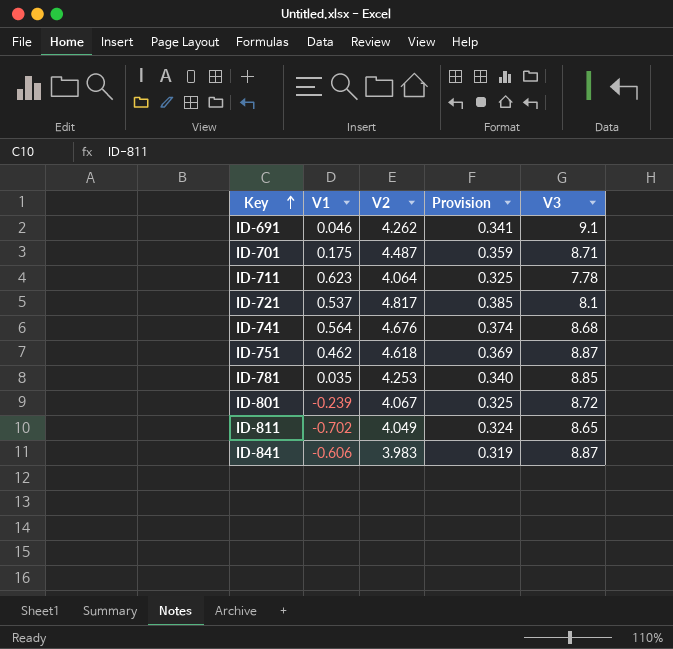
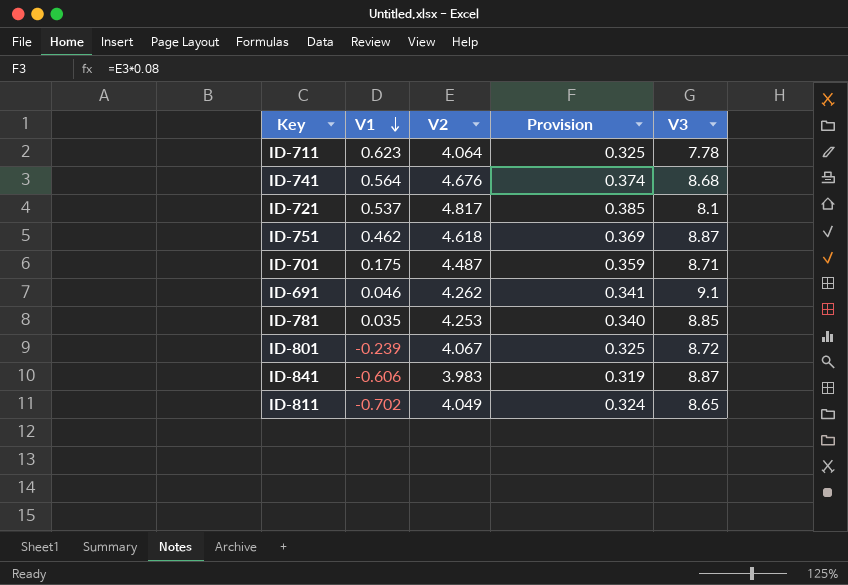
row order: Key ascending -> V1 descending

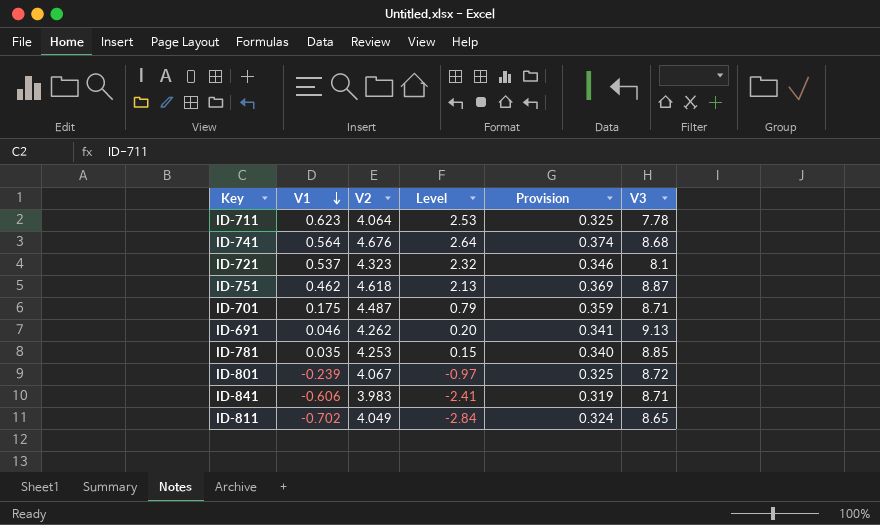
column Level | formula: none -> [V1] * [V2]
ID-721 | V2: 4.817 -> 4.323
ID-721 | Provision: 0.385 -> 0.346
ID-691 | V3: 9.1 -> 9.13
ID-841 | V3: 8.87 -> 8.71

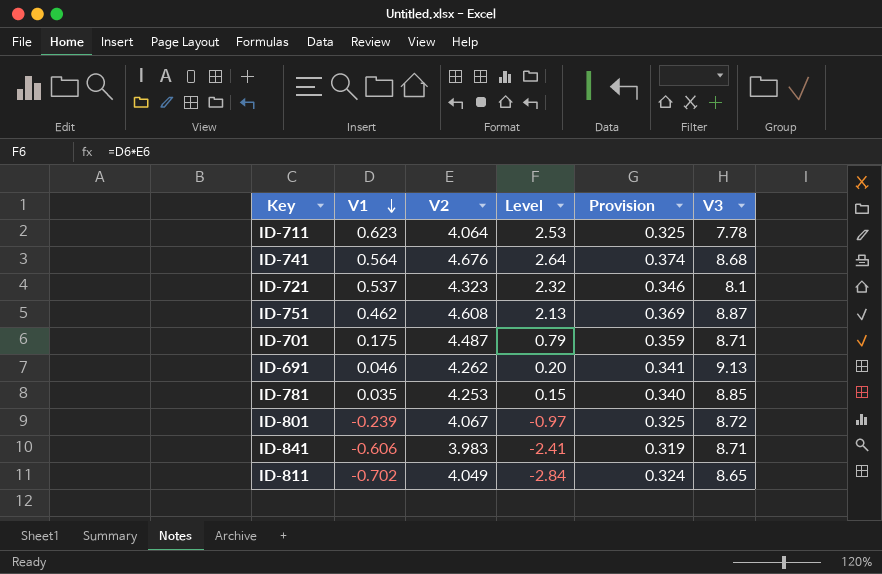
ID-751 | V2: 4.618 -> 4.608

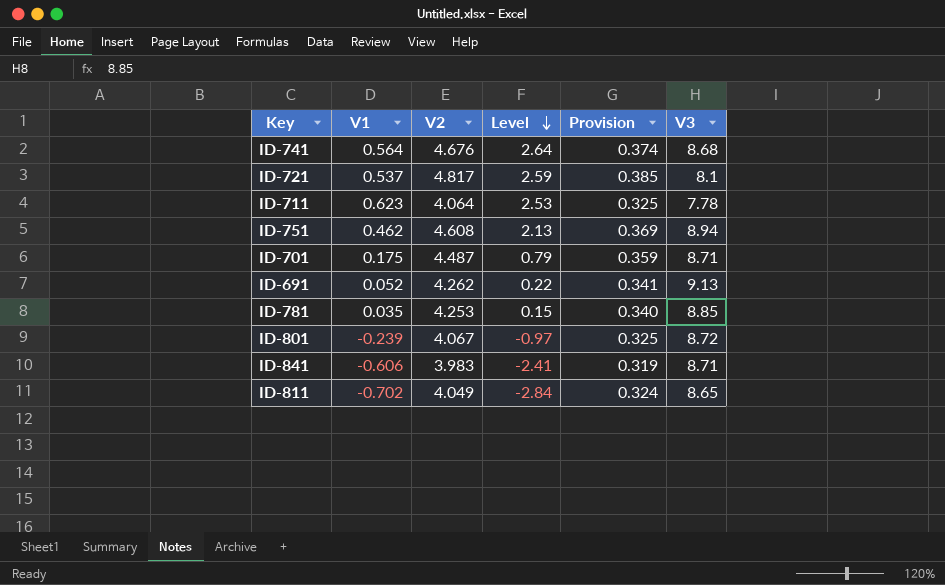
row order: V1 descending -> Level descending
ID-721 | V2: 4.323 -> 4.817
ID-721 | Level: 2.32 -> 2.59
ID-721 | Provision: 0.346 -> 0.385
ID-751 | V3: 8.87 -> 8.94
ID-691 | V1: 0.046 -> 0.052
ID-691 | Level: 0.20 -> 0.22

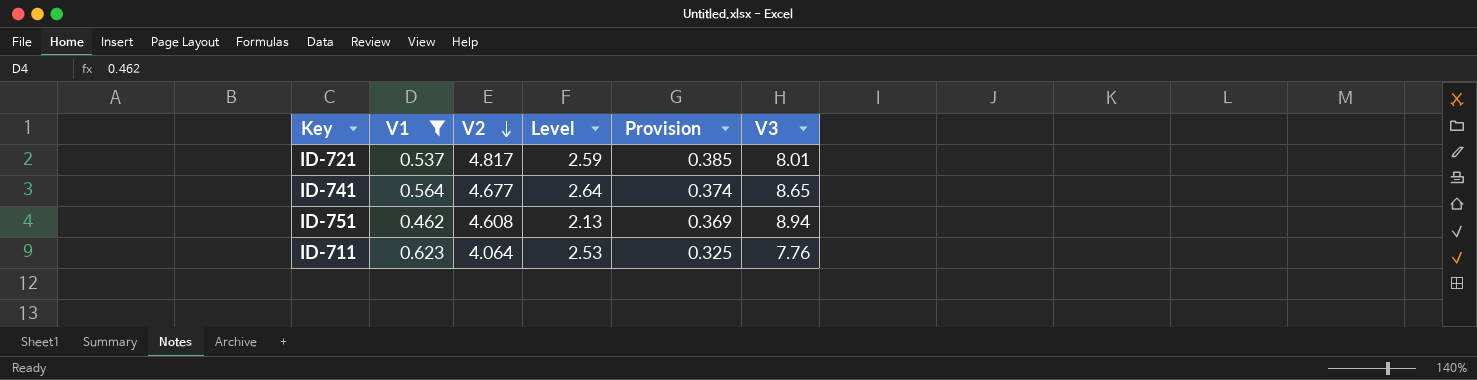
filter: none -> V1 >= 0.462
row order: Level descending -> V2 descending
ID-721 | V3: 8.1 -> 8.01
ID-741 | V2: 4.676 -> 4.677
ID-741 | V3: 8.68 -> 8.65
ID-711 | V3: 7.78 -> 7.76

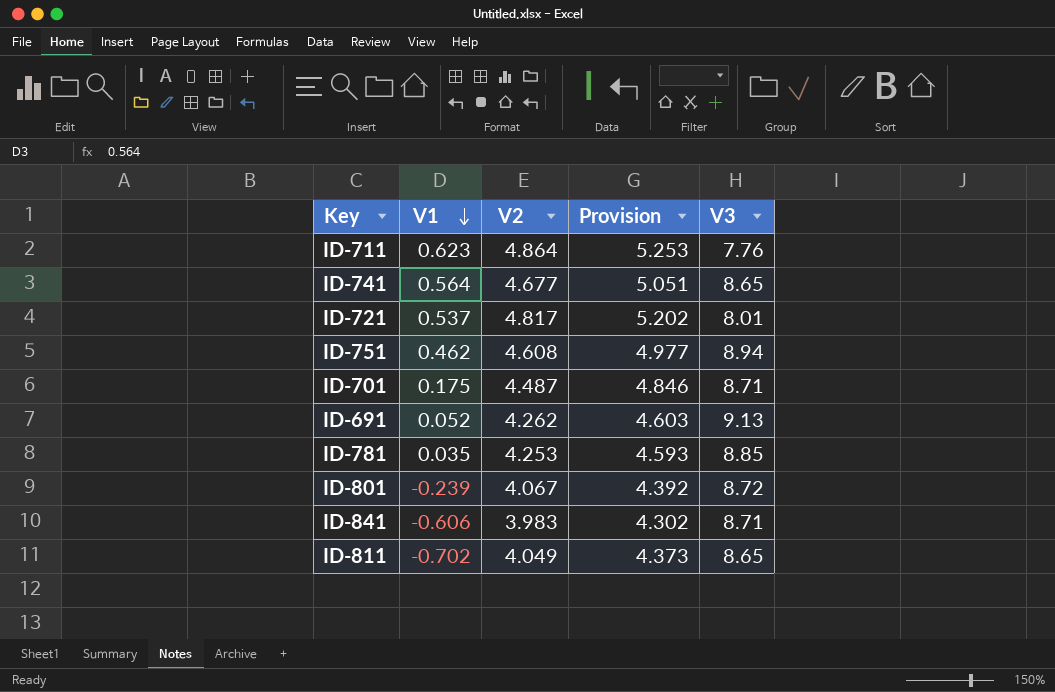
filter: V1 >= 0.462 -> none
row order: V2 descending -> V1 descending
column Level | formula: [V1] * [V2] -> none
column Provision | formula: [V2] * 0.08 -> [V2] * 1.08
ID-711 | V2: 4.064 -> 4.864

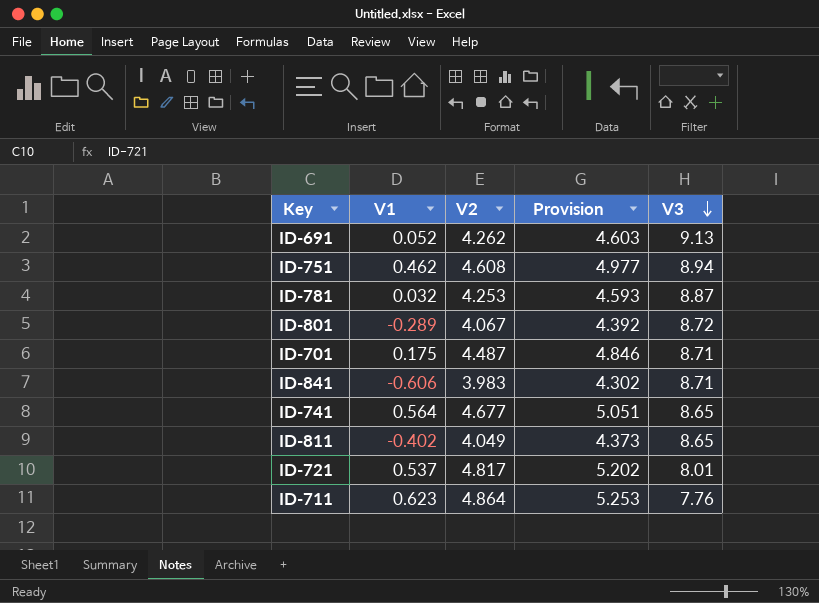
row order: V1 descending -> V3 descending
ID-781 | V1: 0.035 -> 0.032
ID-781 | V3: 8.85 -> 8.87
ID-801 | V1: -0.239 -> -0.289
ID-811 | V1: -0.702 -> -0.402

